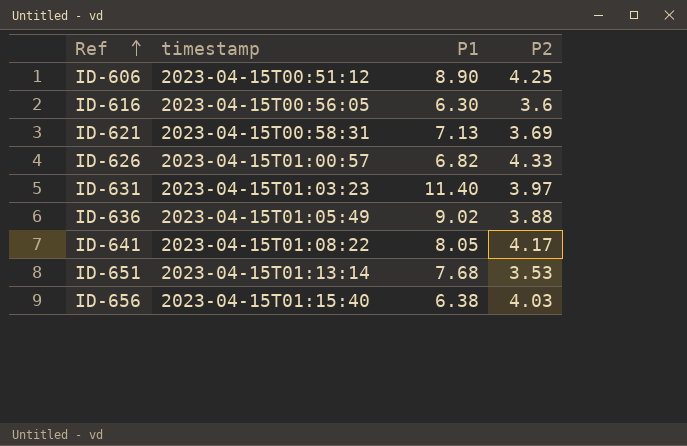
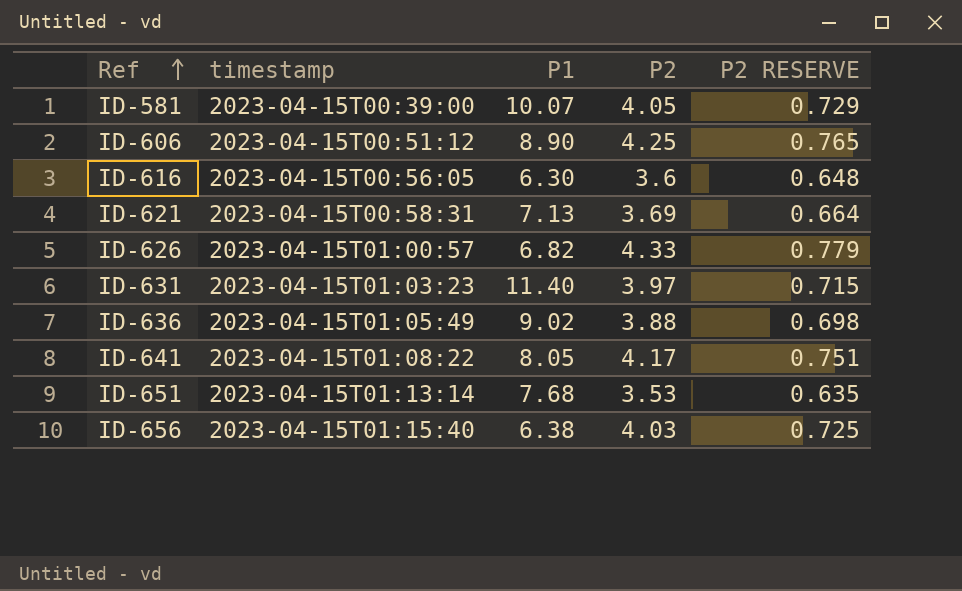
column P2 RESERVE | formula: none -> [P2] * 0.18
row ID-581: none -> 2023-04-15T00:39:00 | 10.07 | 4.05 | 0.729

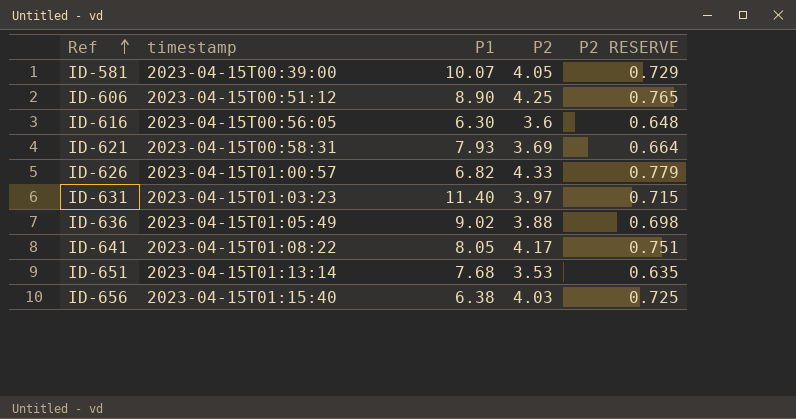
ID-621 | P1: 7.13 -> 7.93

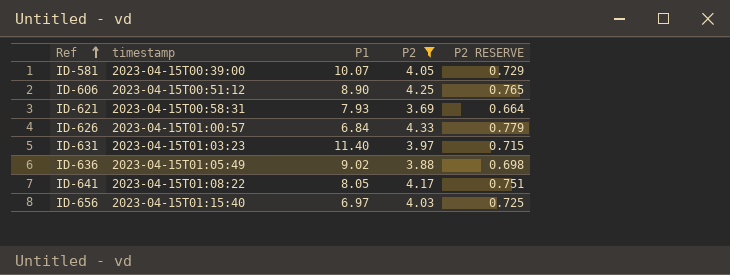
filter: none -> P2 >= 3.69
ID-626 | P1: 6.82 -> 6.84
ID-656 | P1: 6.38 -> 6.97

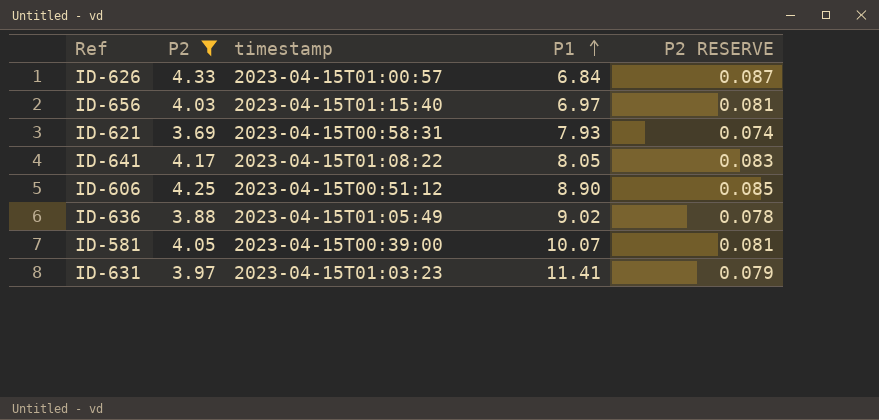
row order: Ref ascending -> P1 ascending
column P2 | position: 4 -> 2
column P2 RESERVE | formula: [P2] * 0.18 -> [P2] * 0.02
ID-631 | P1: 11.40 -> 11.41

